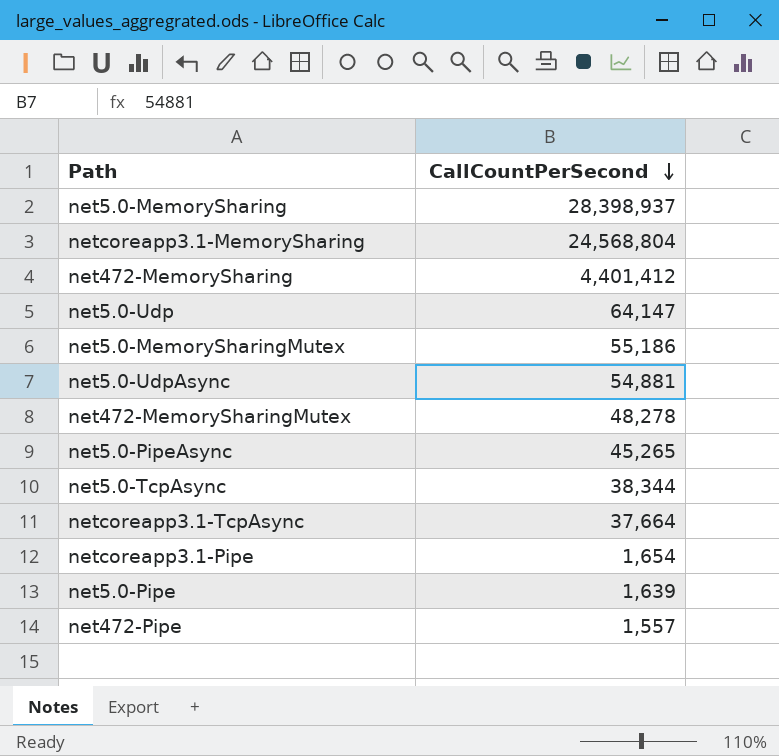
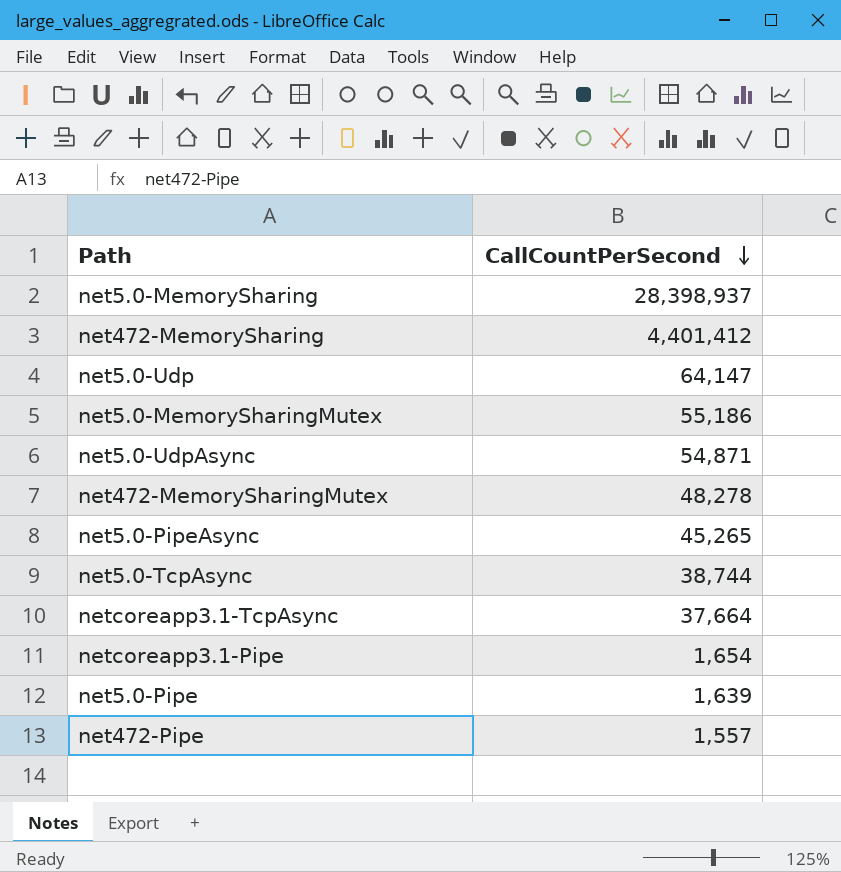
row netcoreapp3.1-MemorySharing: 24,568,804 -> none
net5.0-UdpAsync | CallCountPerSecond: 54,881 -> 54,871
net5.0-TcpAsync | CallCountPerSecond: 38,344 -> 38,744

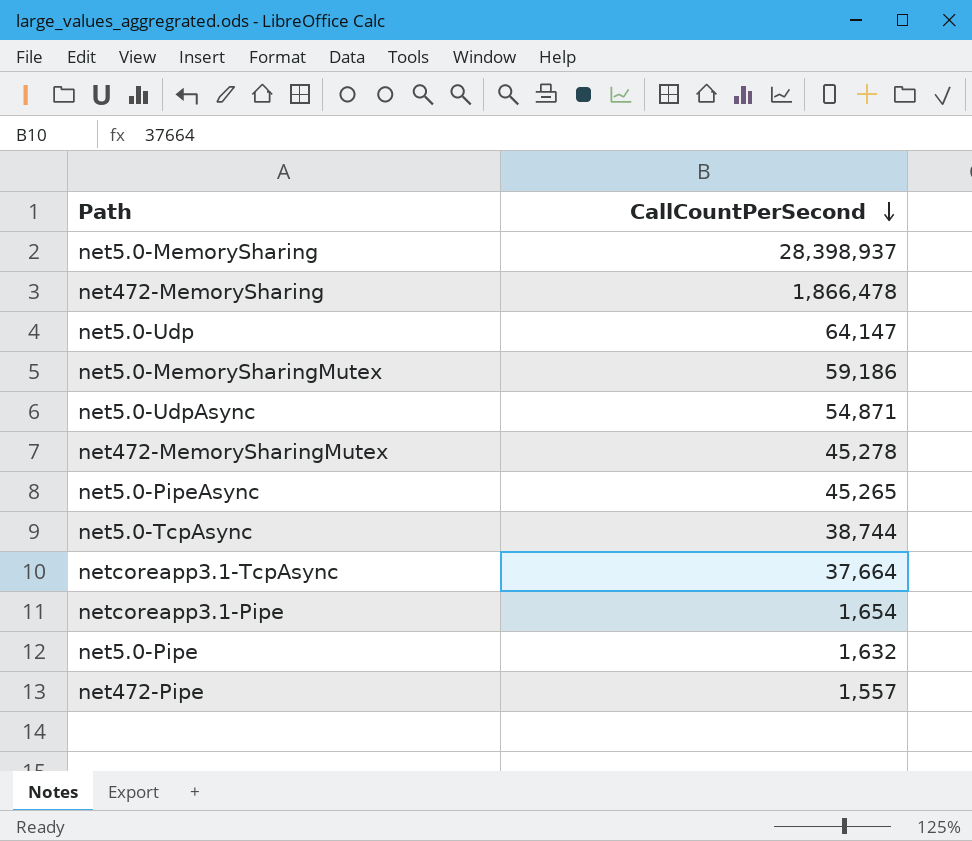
net472-MemorySharing | CallCountPerSecond: 4,401,412 -> 1,866,478
net5.0-MemorySharingMutex | CallCountPerSecond: 55,186 -> 59,186
net472-MemorySharingMutex | CallCountPerSecond: 48,278 -> 45,278
net5.0-Pipe | CallCountPerSecond: 1,639 -> 1,632

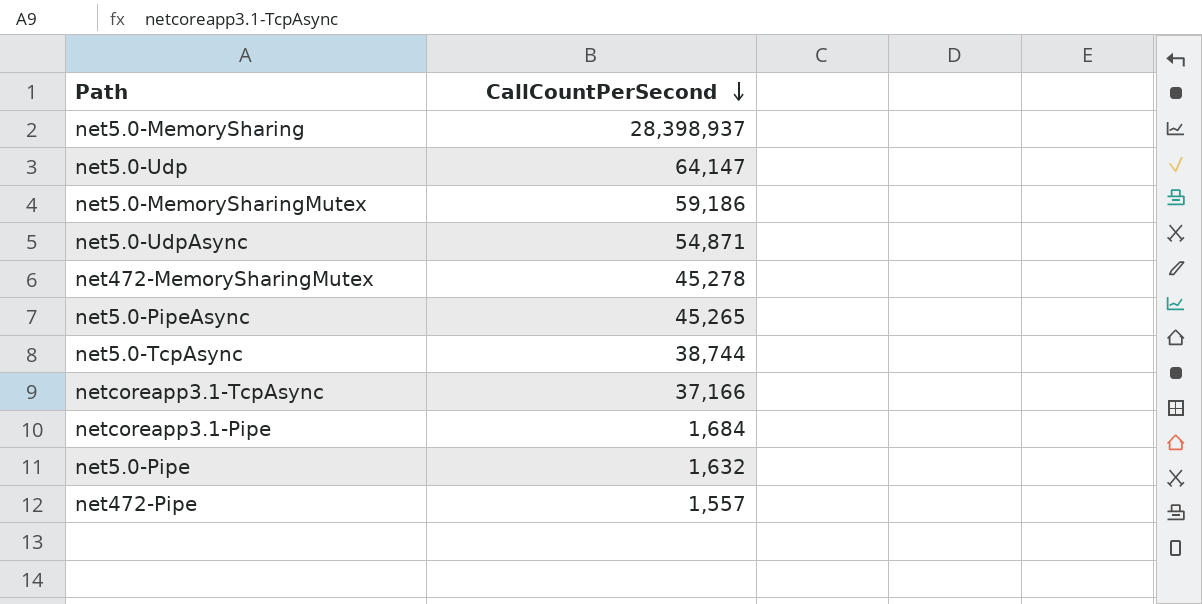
row net472-MemorySharing: 1,866,478 -> none
netcoreapp3.1-TcpAsync | CallCountPerSecond: 37,664 -> 37,166
netcoreapp3.1-Pipe | CallCountPerSecond: 1,654 -> 1,684

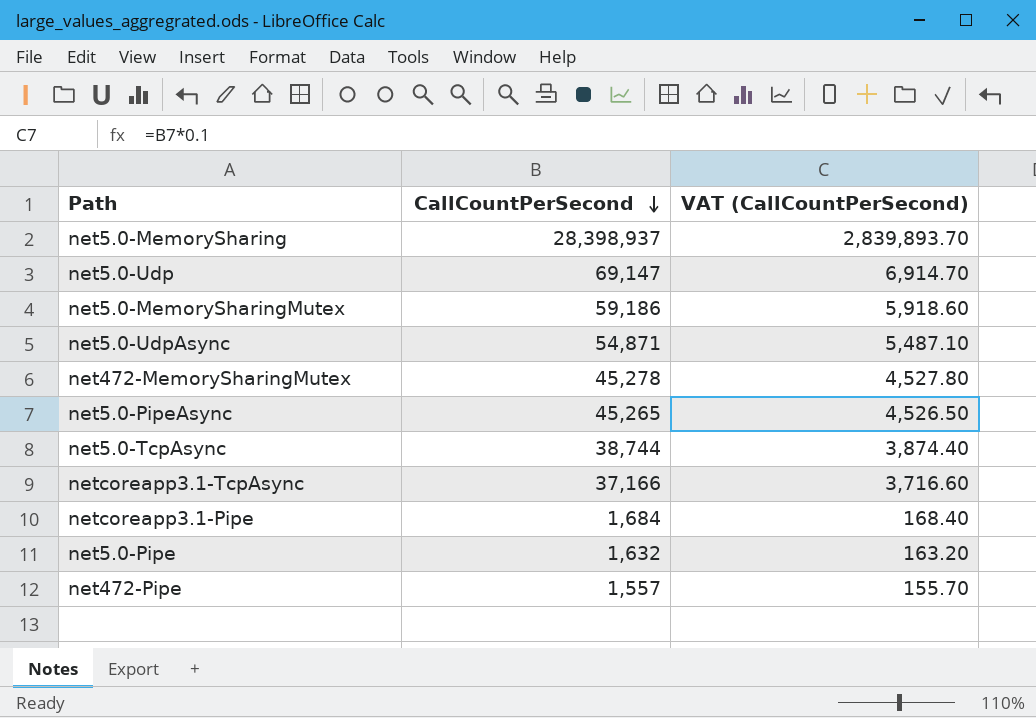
column VAT (CallCountPerSecond) | formula: none -> [CallCountPerSecond] * 0.1
net5.0-Udp | CallCountPerSecond: 64,147 -> 69,147

